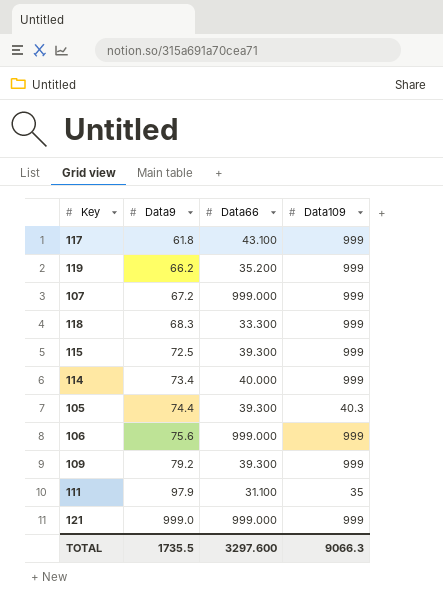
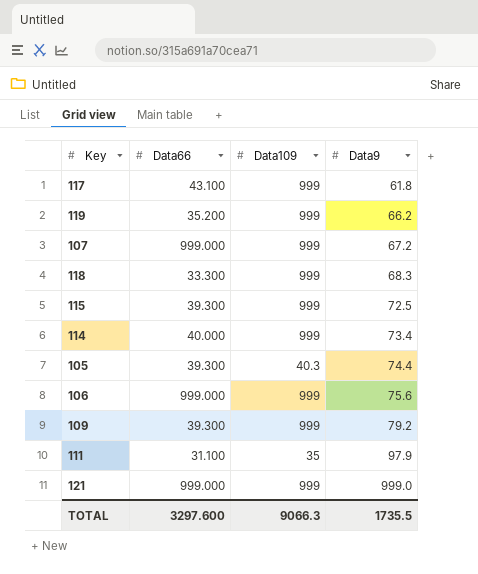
column Data9 | position: 2 -> 4

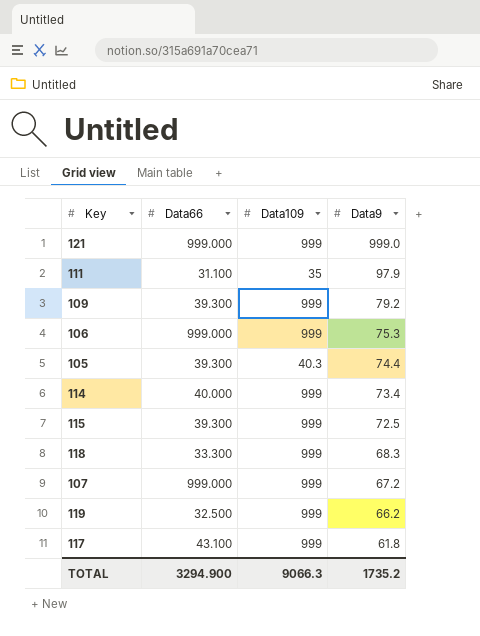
row order: Data9 ascending -> Data9 descending
106 | Data9: 75.6 -> 75.3
119 | Data66: 35.200 -> 32.500
TOTAL | Data66: 3297.600 -> 3294.900
TOTAL | Data9: 1735.5 -> 1735.2

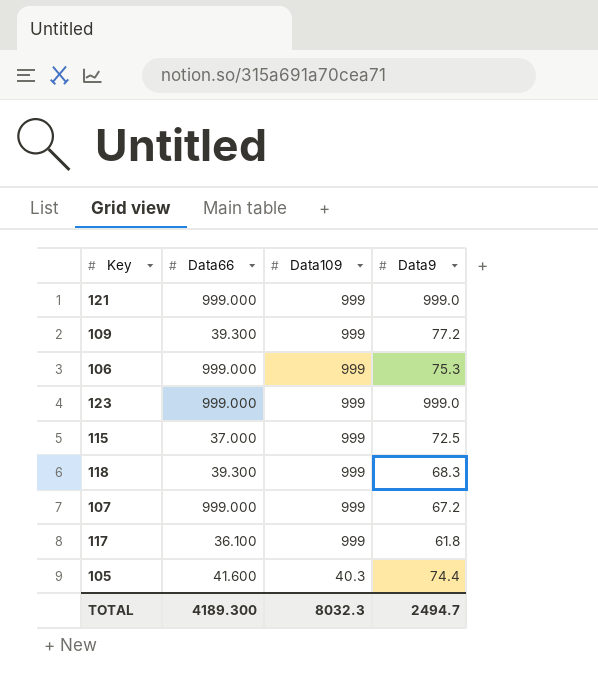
row order: Data9 descending -> Data109 descending
row 111: 31.100 | 35 | 97.9 -> none
row 114: 40.000 | 999 | 73.4 -> none
row 119: 32.500 | 999 | 66.2 -> none
109 | Data9: 79.2 -> 77.2
row 123: none -> 999.000 | 999 | 999.0
115 | Data66: 39.300 -> 37.000
118 | Data66: 33.300 -> 39.300
117 | Data66: 43.100 -> 36.100
105 | Data66: 39.300 -> 41.600
TOTAL | Data66: 3294.900 -> 4189.300
TOTAL | Data109: 9066.3 -> 8032.3
TOTAL | Data9: 1735.2 -> 2494.7

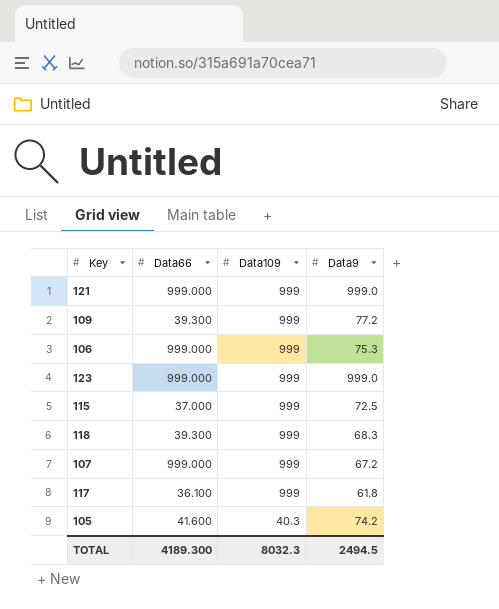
105 | Data9: 74.4 -> 74.2
TOTAL | Data9: 2494.7 -> 2494.5

